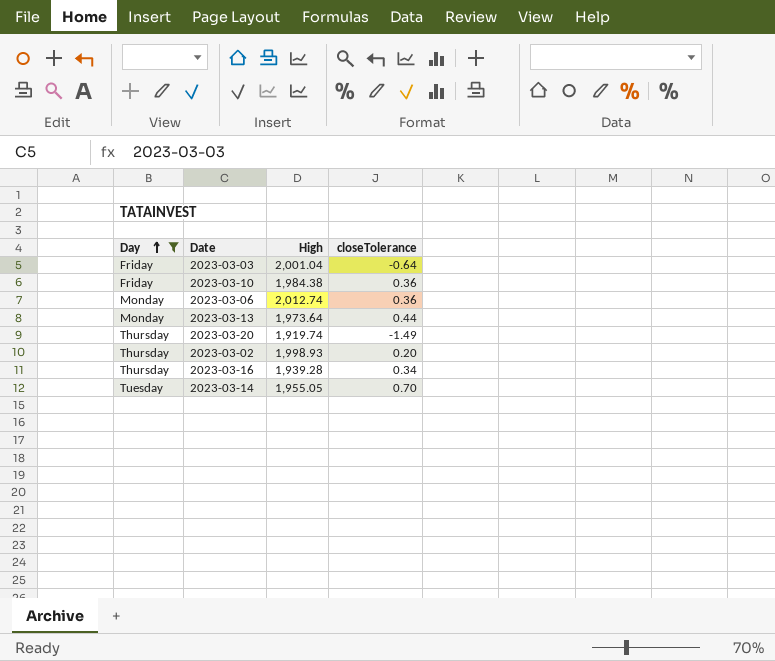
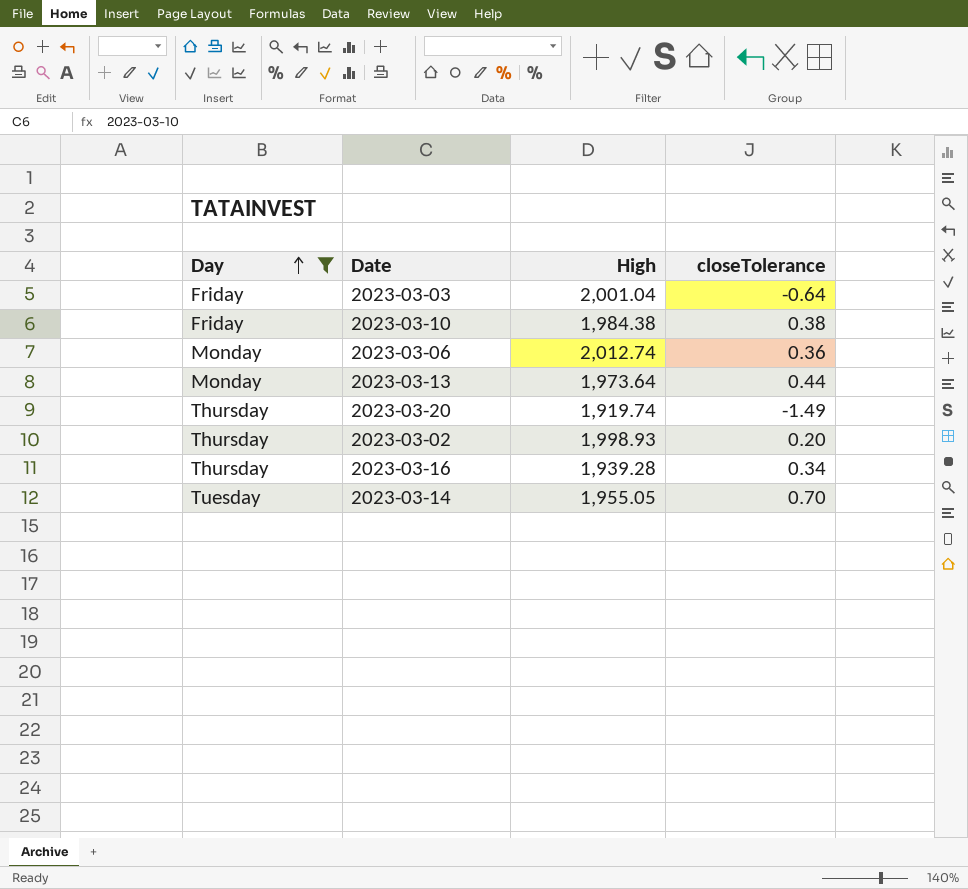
2023-03-10 | closeTolerance: 0.36 -> 0.38

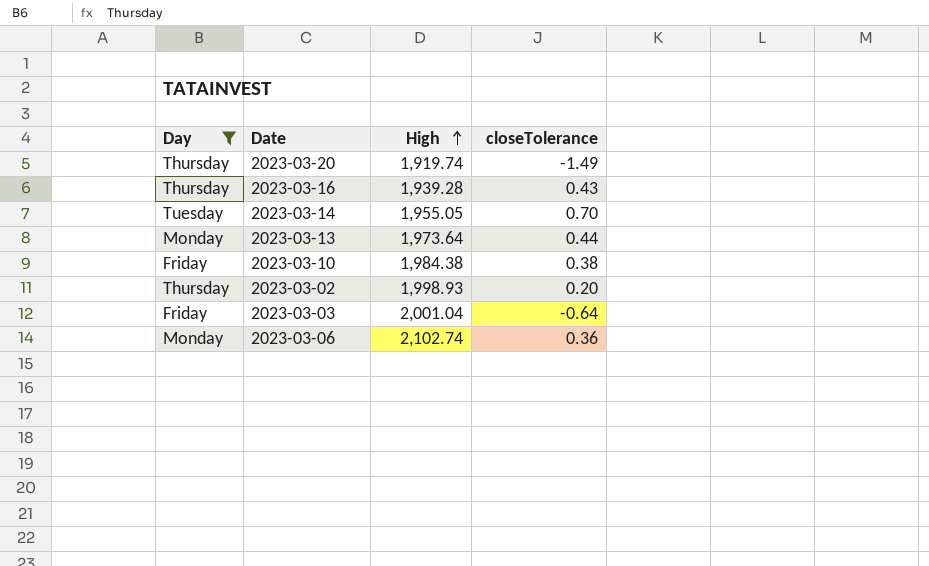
row order: Day ascending -> High ascending
2023-03-16 | closeTolerance: 0.34 -> 0.43
2023-03-06 | High: 2,012.74 -> 2,102.74

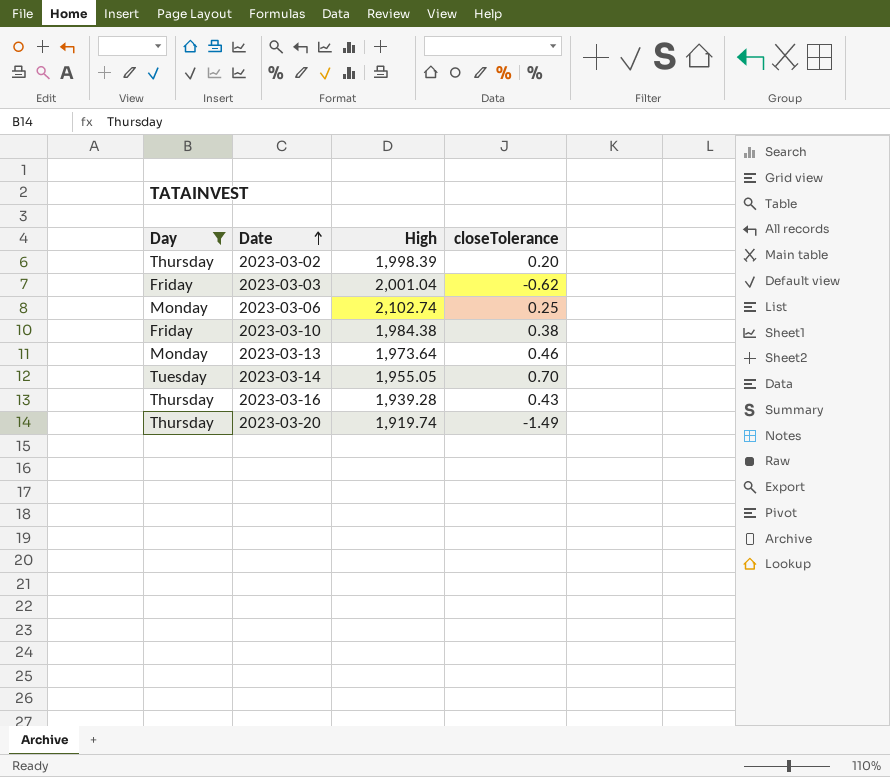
row order: High ascending -> Date ascending
2023-03-02 | High: 1,998.93 -> 1,998.39
2023-03-03 | closeTolerance: -0.64 -> -0.62
2023-03-06 | closeTolerance: 0.36 -> 0.25
2023-03-13 | closeTolerance: 0.44 -> 0.46

